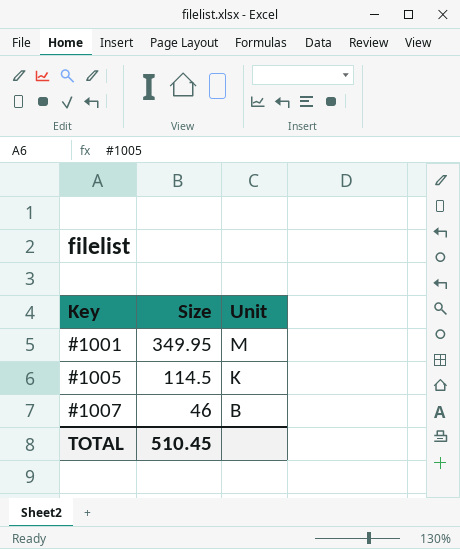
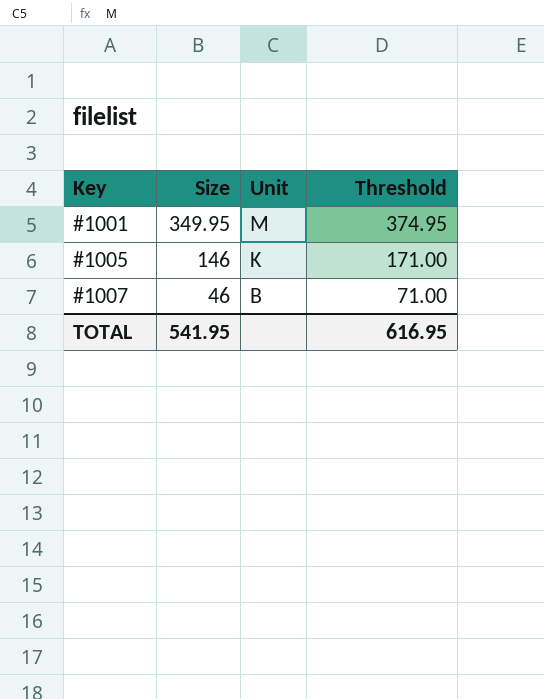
column Threshold | formula: none -> [Size] + 25
#1005 | Size: 114.5 -> 146
TOTAL | Size: 510.45 -> 541.95

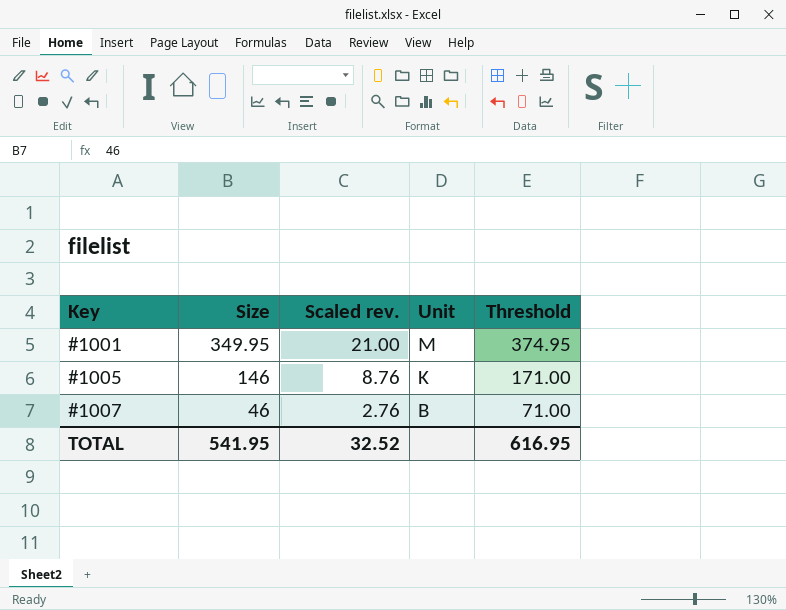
column Scaled rev. | formula: none -> [Size] * 0.06

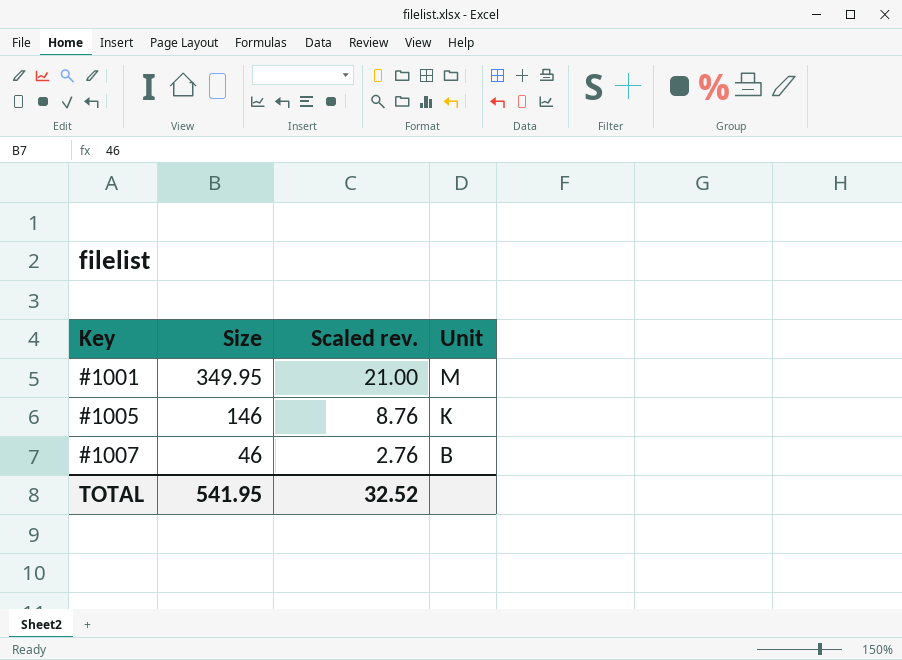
column Threshold | formula: [Size] + 25 -> none

